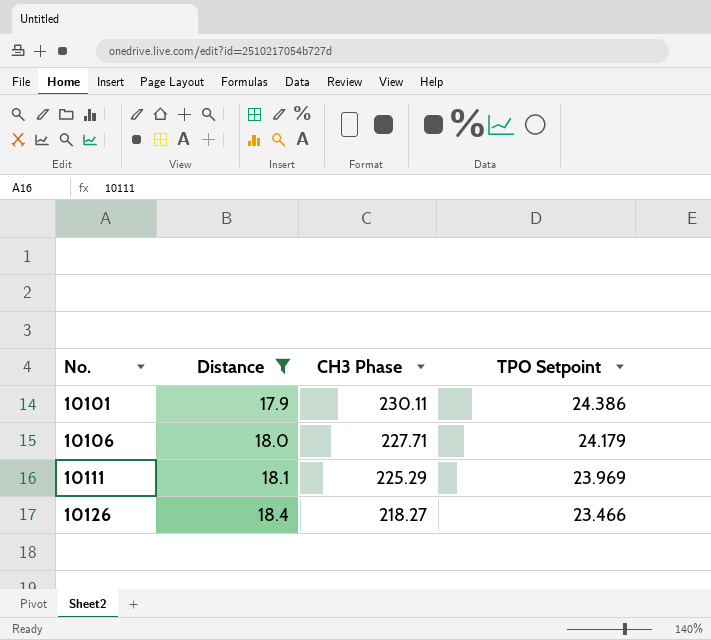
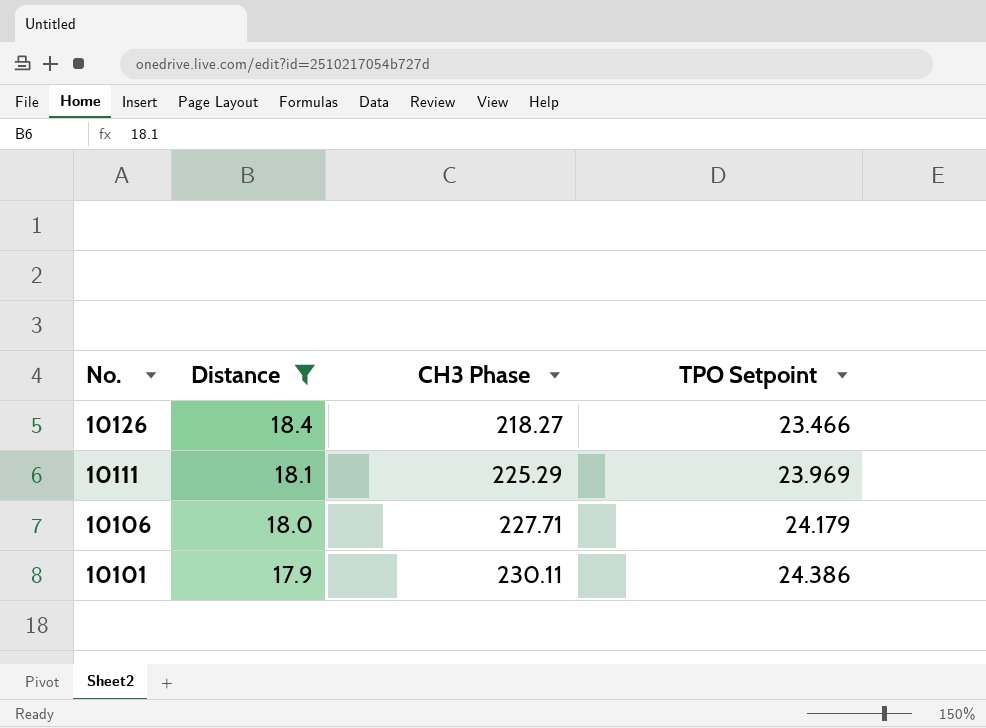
row order: No. ascending -> No. descending

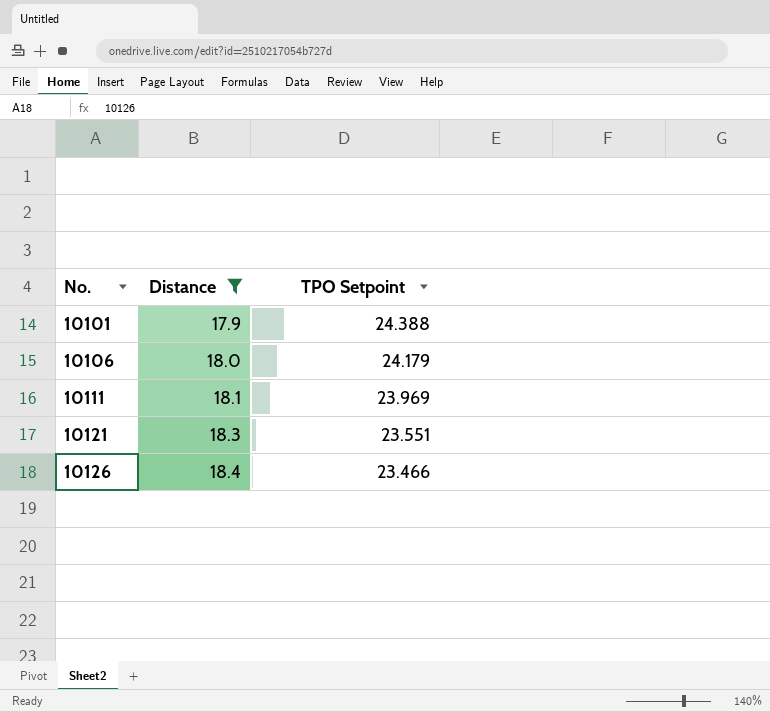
row order: No. descending -> No. ascending
column CH3 Phase | position: 3 -> none
10101 | TPO Setpoint: 24.386 -> 24.388
row 10121: none -> 18.3 | 23.551

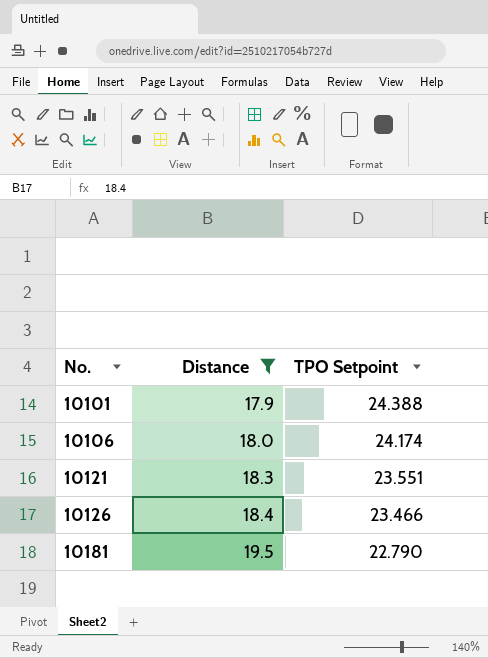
row 10111: 18.1 | 23.969 -> none
10106 | TPO Setpoint: 24.179 -> 24.174
row 10181: none -> 19.5 | 22.790

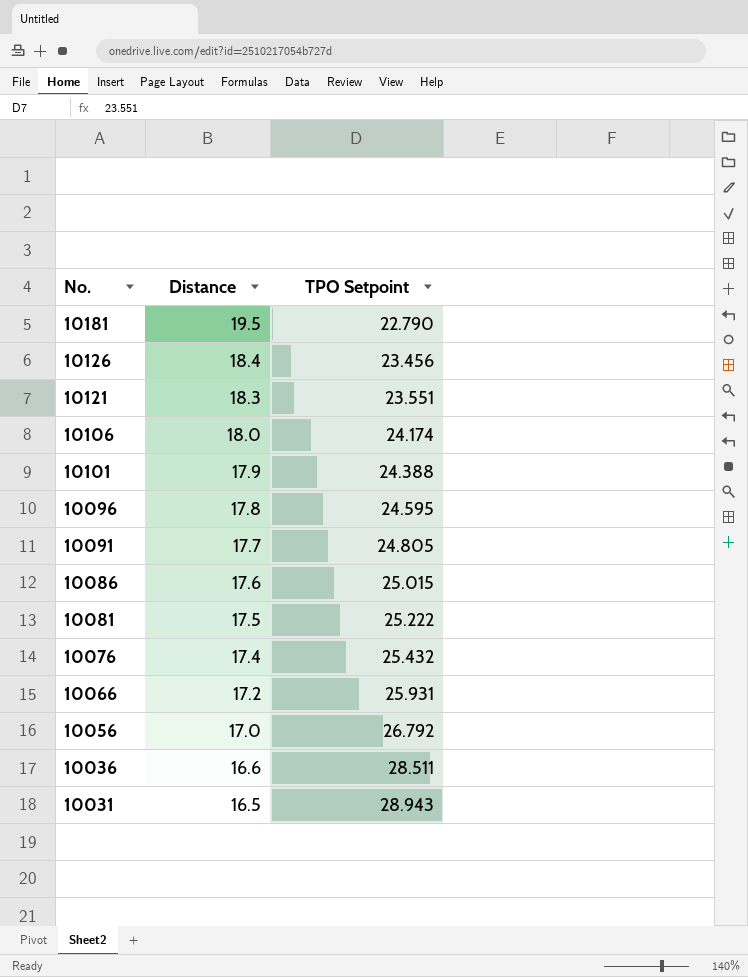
filter: Distance >= 17.9 -> none
row order: No. ascending -> No. descending
10126 | TPO Setpoint: 23.466 -> 23.456

